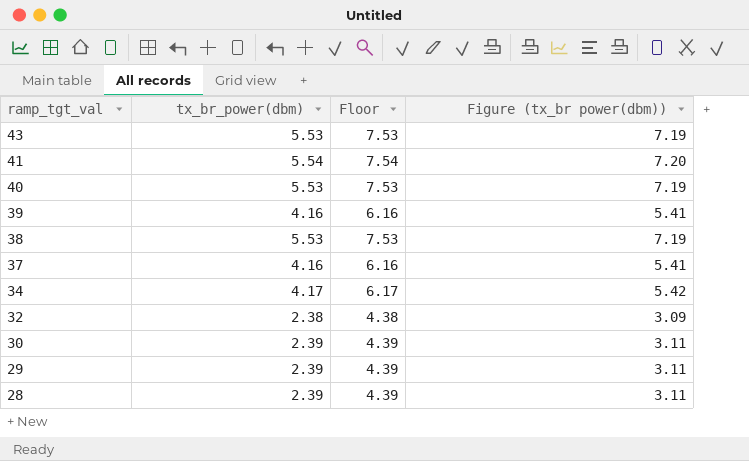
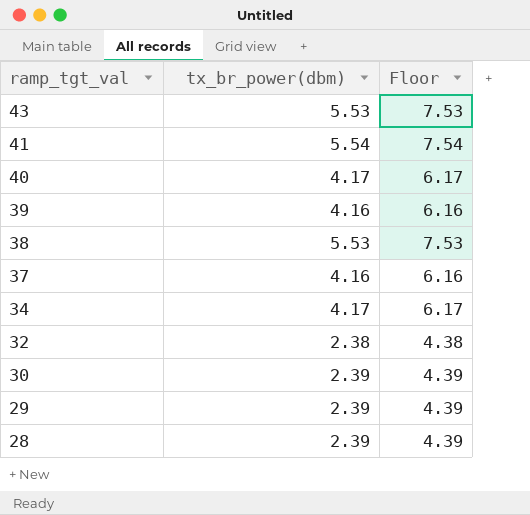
column Figure (tx_br power(dbm)) | formula: [tx_br_power(dbm)] * 1.3 -> none
40 | tx_br_power(dbm): 5.53 -> 4.17
40 | Floor: 7.53 -> 6.17

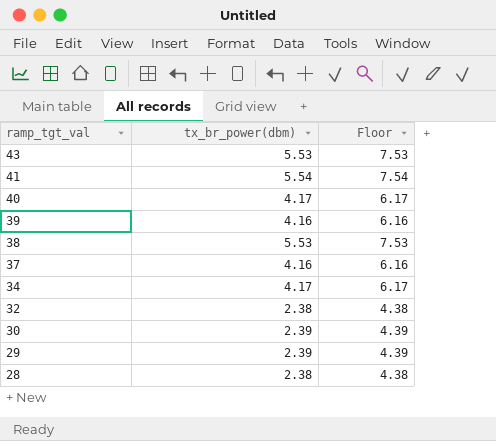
28 | tx_br_power(dbm): 2.39 -> 2.38
28 | Floor: 4.39 -> 4.38

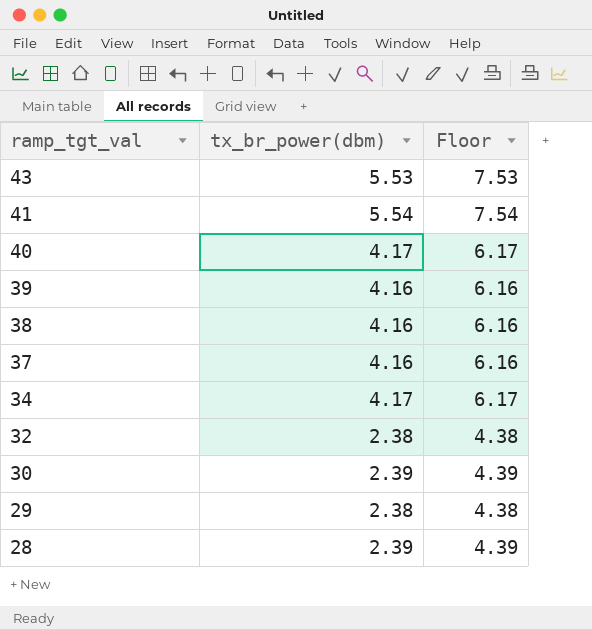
38 | tx_br_power(dbm): 5.53 -> 4.16
38 | Floor: 7.53 -> 6.16
29 | tx_br_power(dbm): 2.39 -> 2.38
29 | Floor: 4.39 -> 4.38
28 | tx_br_power(dbm): 2.38 -> 2.39
28 | Floor: 4.38 -> 4.39

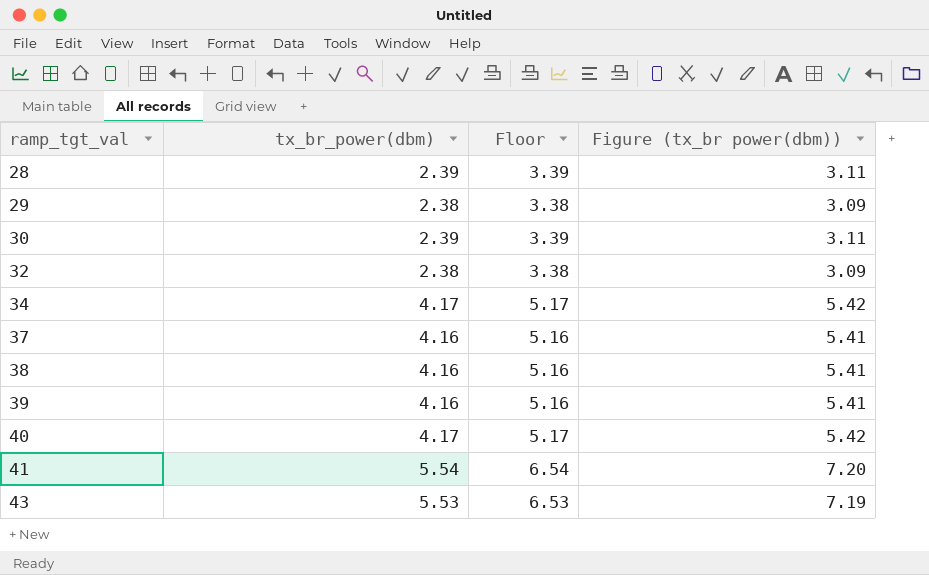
row order: ramp_tgt_val descending -> ramp_tgt_val ascending
column Floor | formula: [tx_br_power(dbm)] + 2 -> [tx_br_power(dbm)] + 1
column Figure (tx_br power(dbm)) | formula: none -> [tx_br_power(dbm)] * 1.3

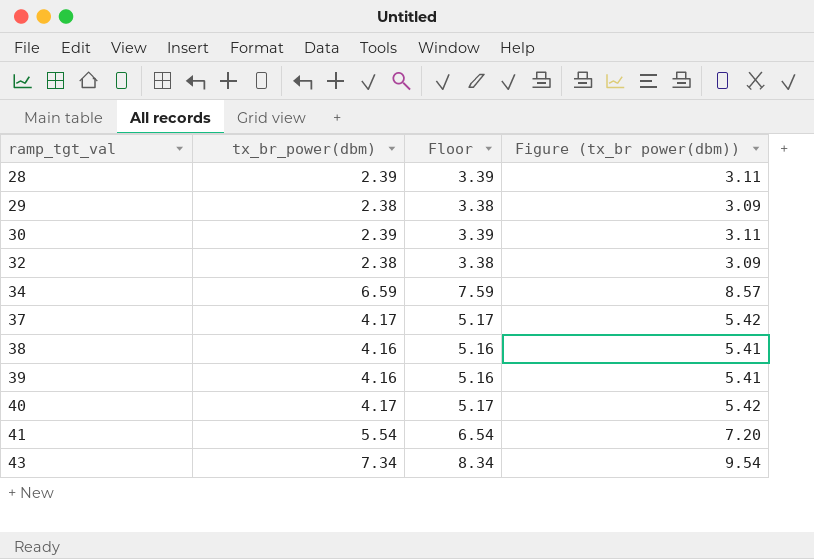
34 | tx_br_power(dbm): 4.17 -> 6.59
34 | Floor: 5.17 -> 7.59
34 | Figure (tx_br power(dbm)): 5.42 -> 8.57
37 | tx_br_power(dbm): 4.16 -> 4.17
37 | Floor: 5.16 -> 5.17
37 | Figure (tx_br power(dbm)): 5.41 -> 5.42
43 | tx_br_power(dbm): 5.53 -> 7.34
43 | Floor: 6.53 -> 8.34
43 | Figure (tx_br power(dbm)): 7.19 -> 9.54

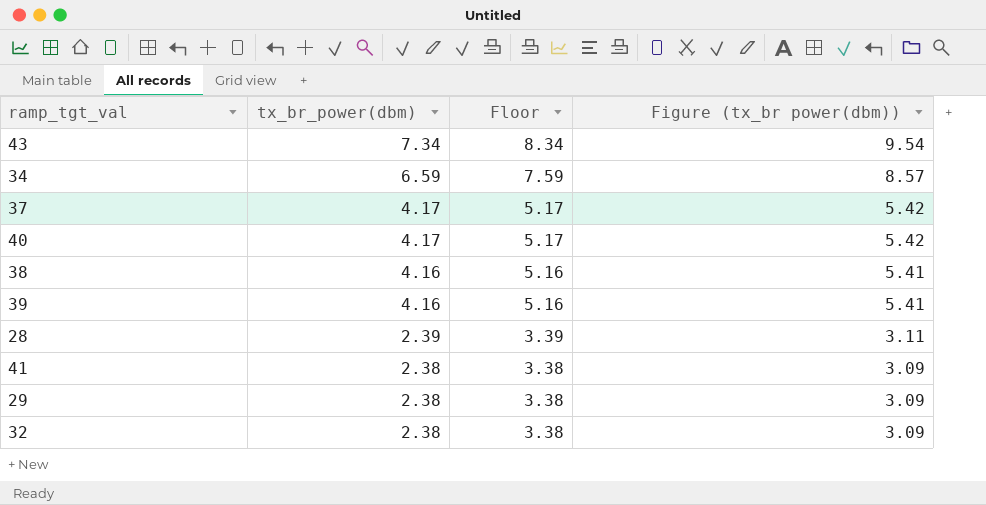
row order: ramp_tgt_val ascending -> tx_br_power(dbm) descending
row 30: 2.39 | 3.39 | 3.11 -> none
41 | tx_br_power(dbm): 5.54 -> 2.38
41 | Floor: 6.54 -> 3.38
41 | Figure (tx_br power(dbm)): 7.20 -> 3.09

